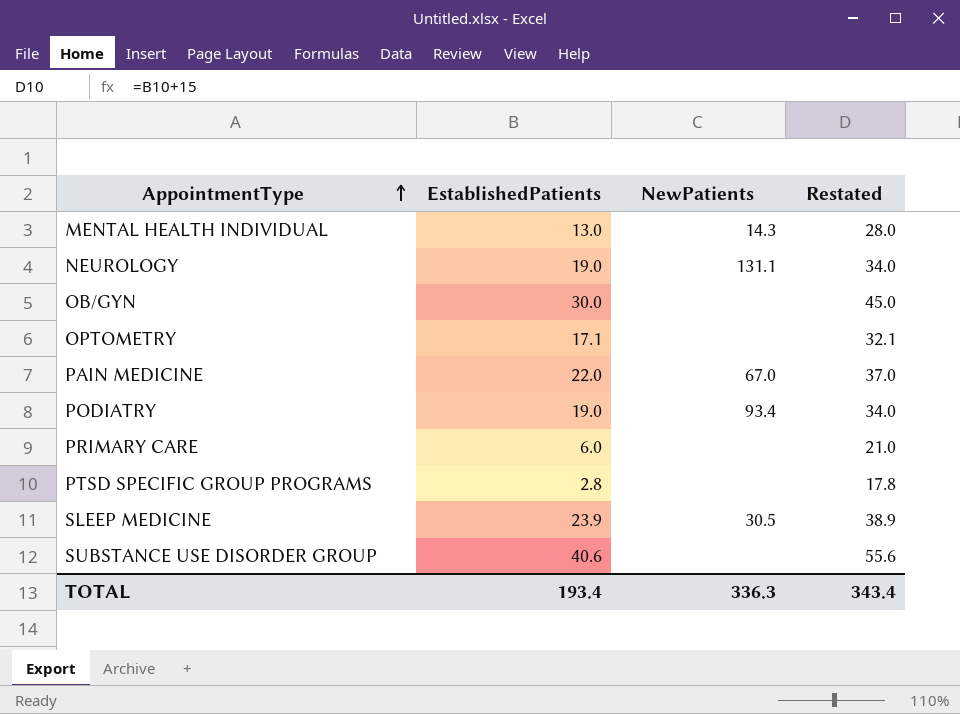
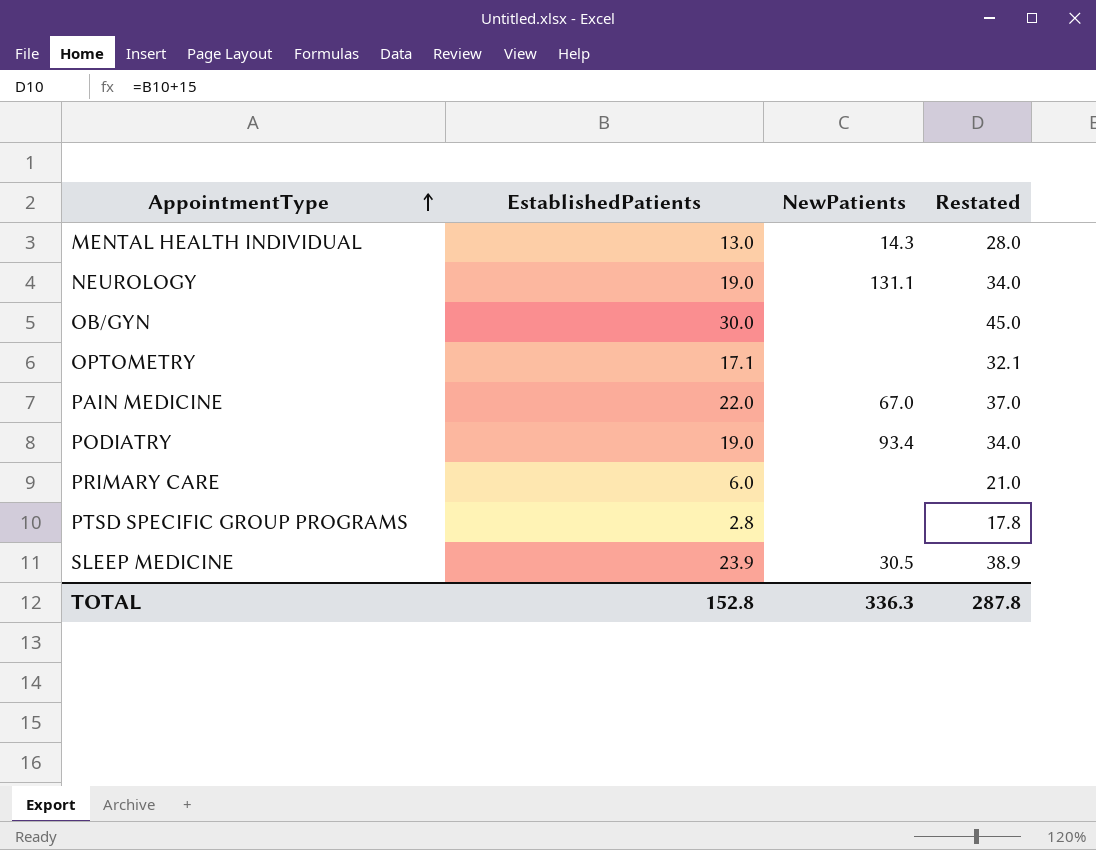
row SUBSTANCE USE DISORDER GROUP: 40.6 | none | 55.6 -> none
TOTAL | EstablishedPatients: 193.4 -> 152.8
TOTAL | Restated: 343.4 -> 287.8

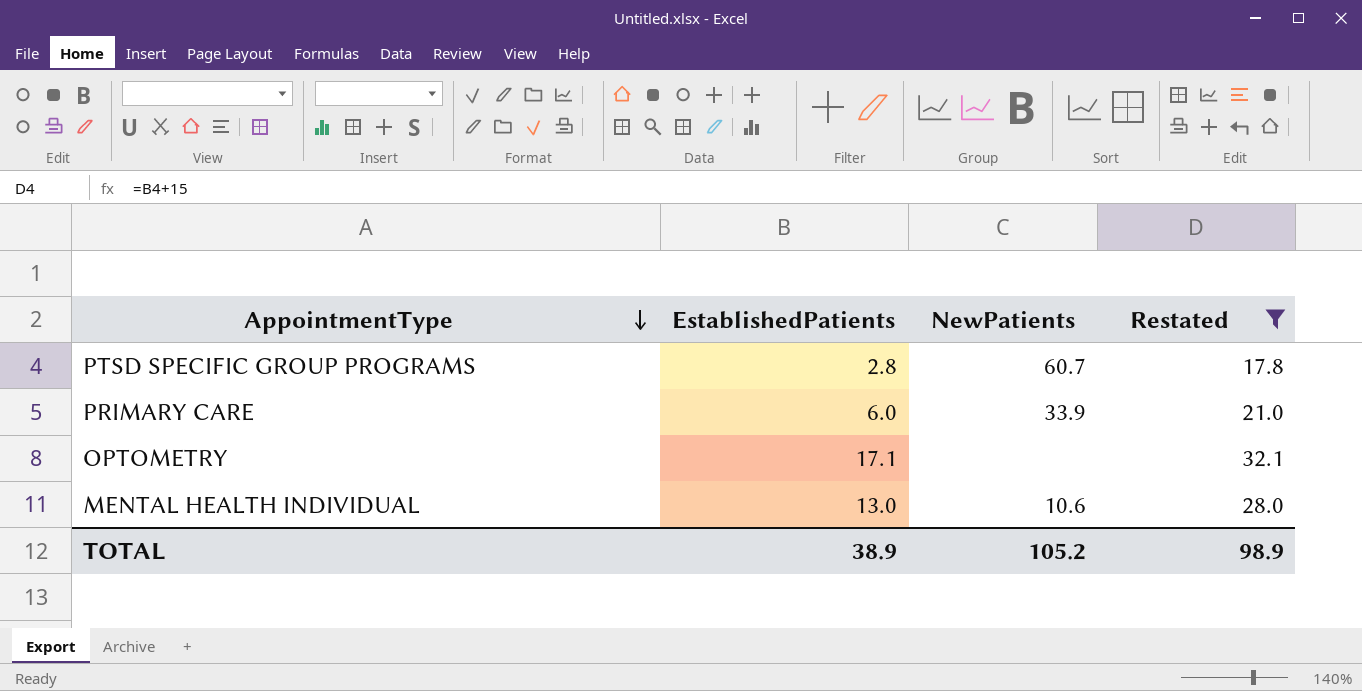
filter: none -> Restated <= 32.1
row order: AppointmentType ascending -> AppointmentType descending
PTSD SPECIFIC GROUP PROGRAMS | NewPatients: none -> 60.7
PRIMARY CARE | NewPatients: none -> 33.9
MENTAL HEALTH INDIVIDUAL | NewPatients: 14.3 -> 10.6
TOTAL | EstablishedPatients: 152.8 -> 38.9
TOTAL | NewPatients: 336.3 -> 105.2
TOTAL | Restated: 287.8 -> 98.9

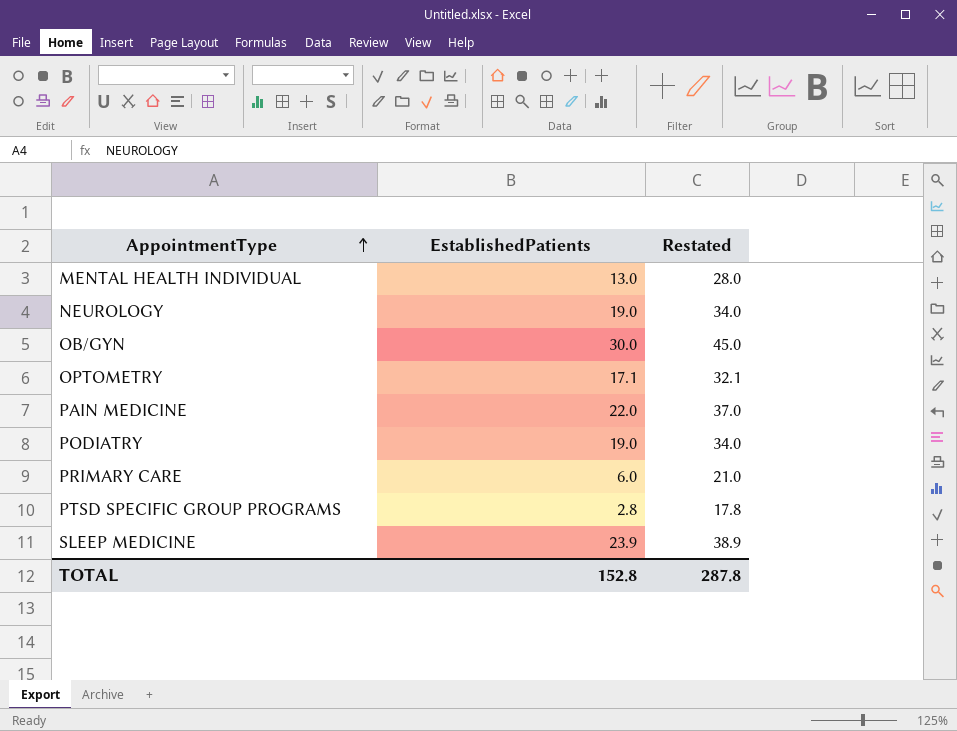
filter: Restated <= 32.1 -> none
row order: AppointmentType descending -> AppointmentType ascending
column NewPatients | position: 3 -> none
TOTAL | EstablishedPatients: 38.9 -> 152.8
TOTAL | Restated: 98.9 -> 287.8

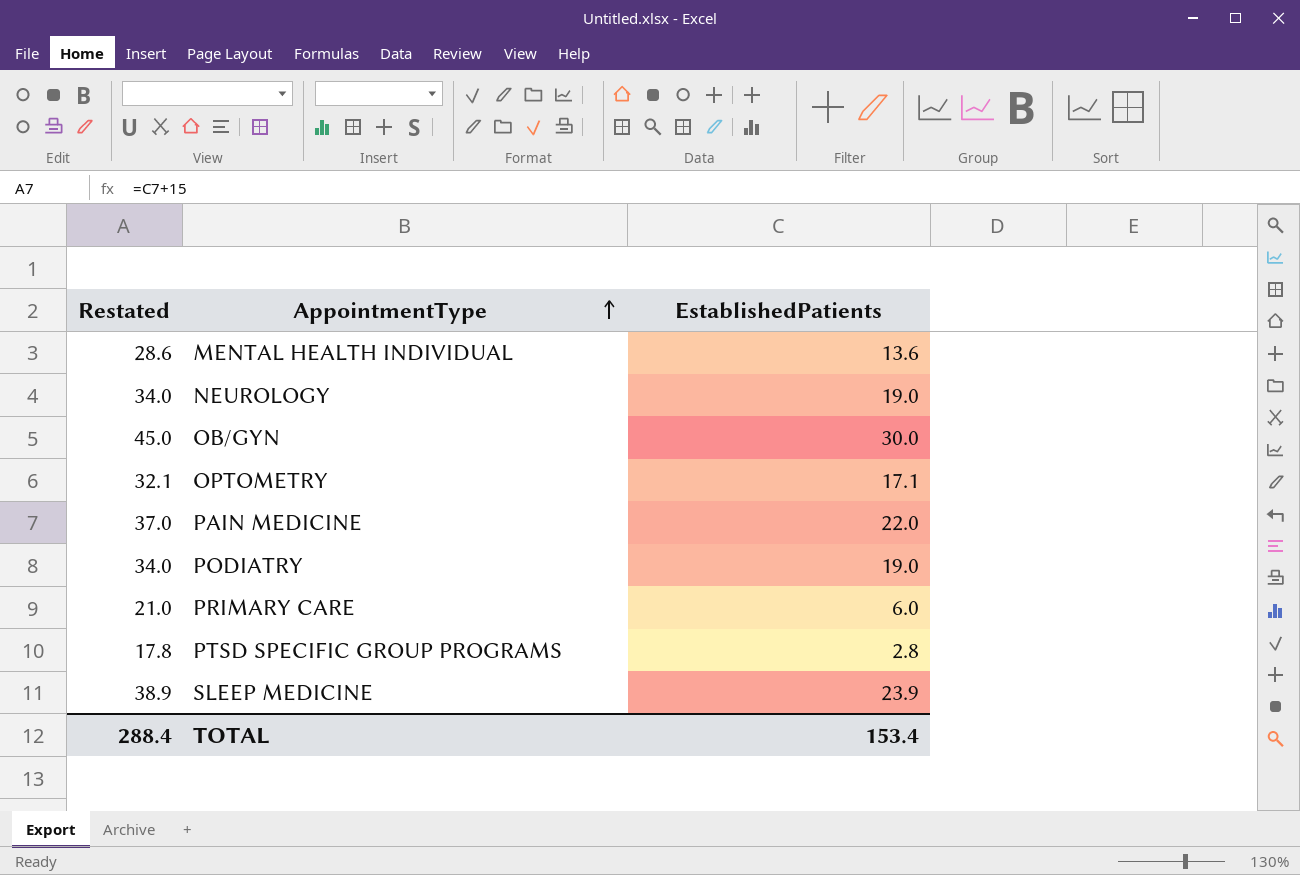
column Restated | position: 3 -> 1
MENTAL HEALTH INDIVIDUAL | Restated: 28.0 -> 28.6
MENTAL HEALTH INDIVIDUAL | EstablishedPatients: 13.0 -> 13.6
TOTAL | Restated: 287.8 -> 288.4
TOTAL | EstablishedPatients: 152.8 -> 153.4

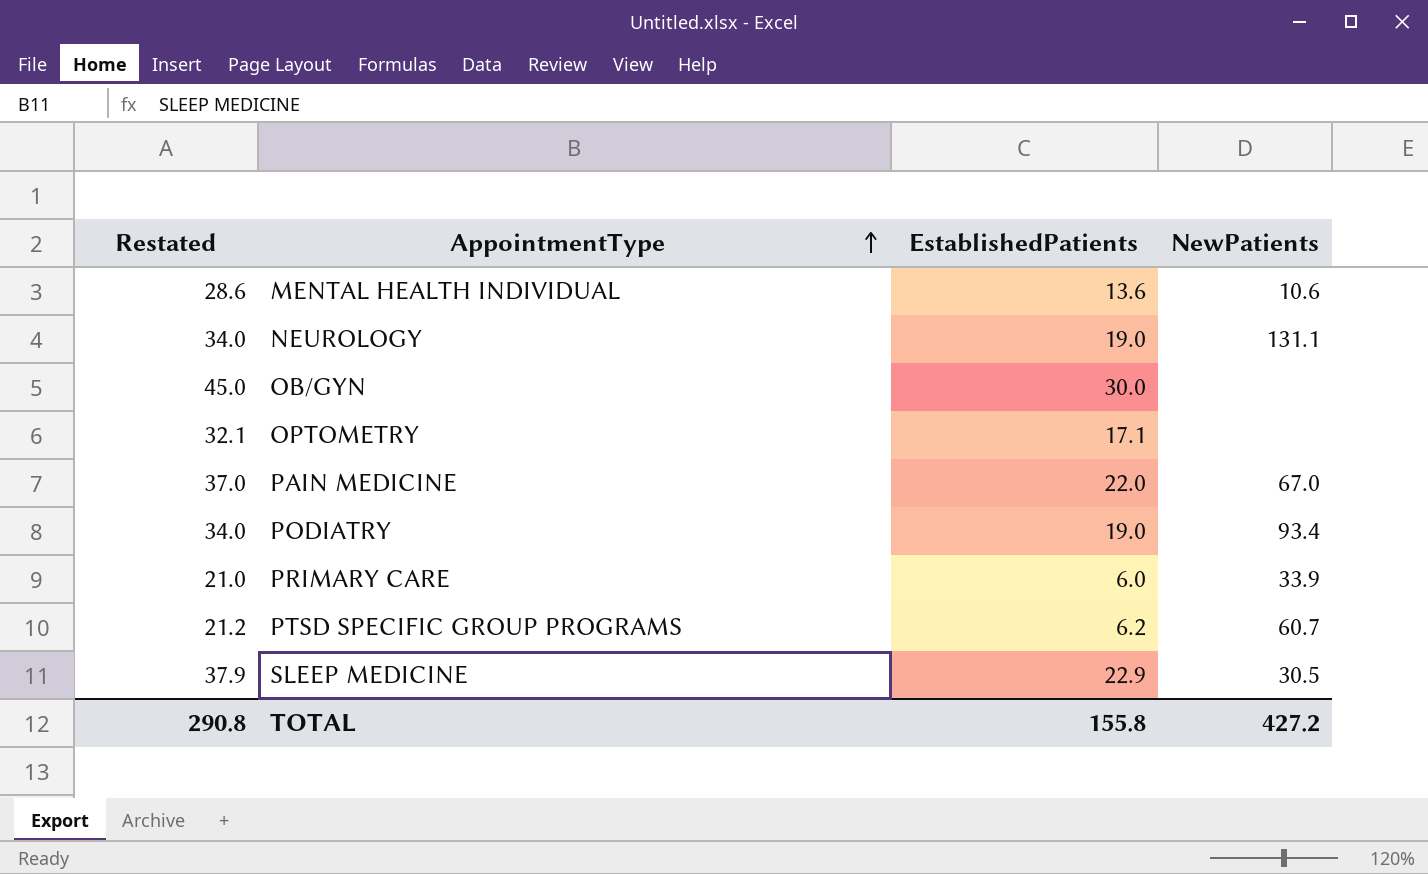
column NewPatients | position: none -> 4
PTSD SPECIFIC GROUP PROGRAMS | Restated: 17.8 -> 21.2
PTSD SPECIFIC GROUP PROGRAMS | EstablishedPatients: 2.8 -> 6.2
SLEEP MEDICINE | Restated: 38.9 -> 37.9
SLEEP MEDICINE | EstablishedPatients: 23.9 -> 22.9
TOTAL | Restated: 288.4 -> 290.8
TOTAL | EstablishedPatients: 153.4 -> 155.8

